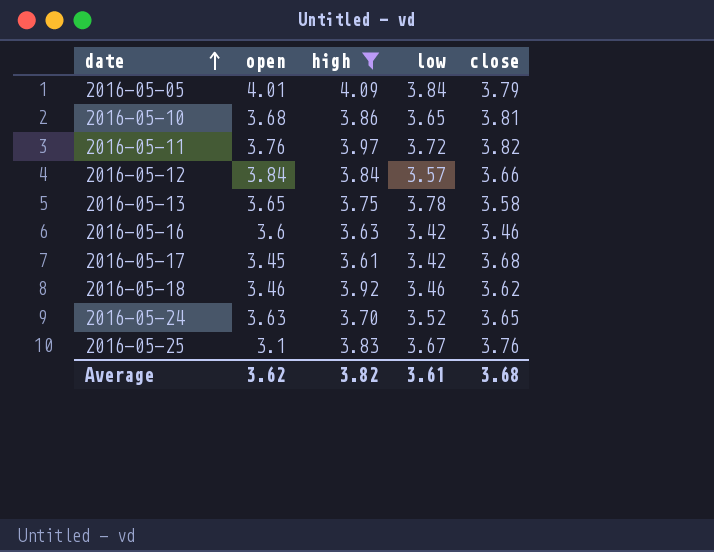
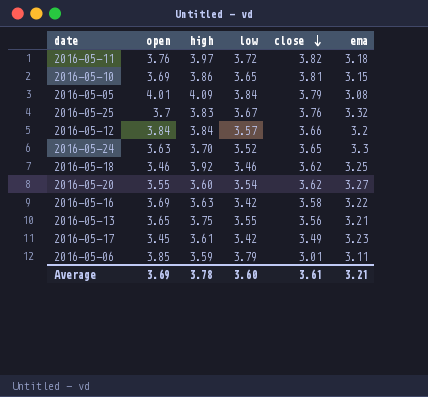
filter: high >= 3.61 -> none
row order: date ascending -> close descending
column ema | position: none -> 6
2016-05-10 | open: 3.68 -> 3.69
2016-05-25 | open: 3.1 -> 3.7
2016-05-16 | open: 3.6 -> 3.69
2016-05-16 | close: 3.46 -> 3.58
2016-05-13 | low: 3.78 -> 3.55
2016-05-13 | close: 3.58 -> 3.56
2016-05-17 | close: 3.68 -> 3.49
Average | open: 3.62 -> 3.69
Average | high: 3.82 -> 3.78
Average | low: 3.61 -> 3.60
Average | close: 3.68 -> 3.61

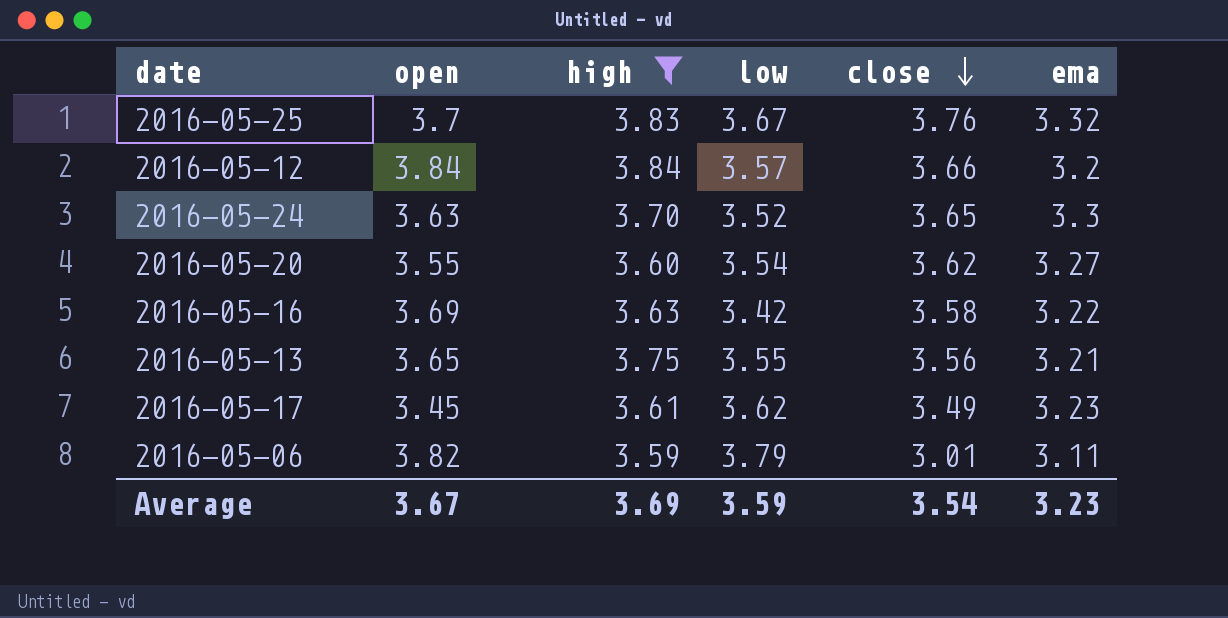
filter: none -> high <= 3.84
2016-05-17 | low: 3.42 -> 3.62
2016-05-06 | open: 3.85 -> 3.82
Average | open: 3.69 -> 3.67
Average | high: 3.78 -> 3.69
Average | low: 3.60 -> 3.59
Average | close: 3.61 -> 3.54
Average | ema: 3.21 -> 3.23

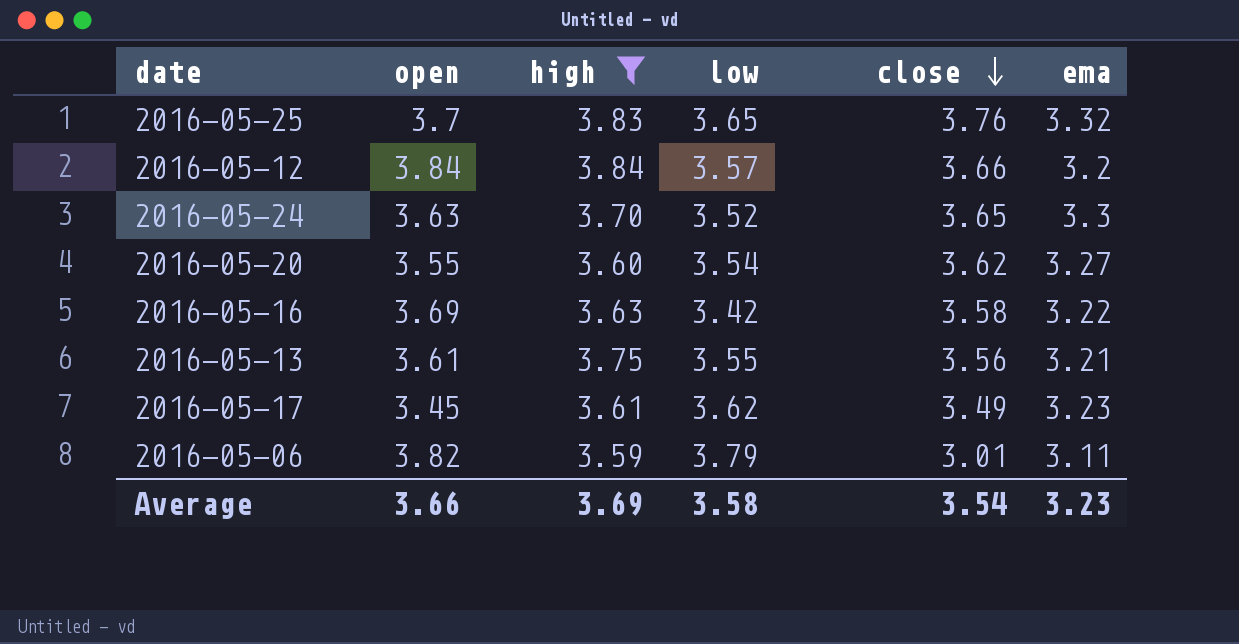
2016-05-25 | low: 3.67 -> 3.65
2016-05-13 | open: 3.65 -> 3.61
Average | open: 3.67 -> 3.66
Average | low: 3.59 -> 3.58

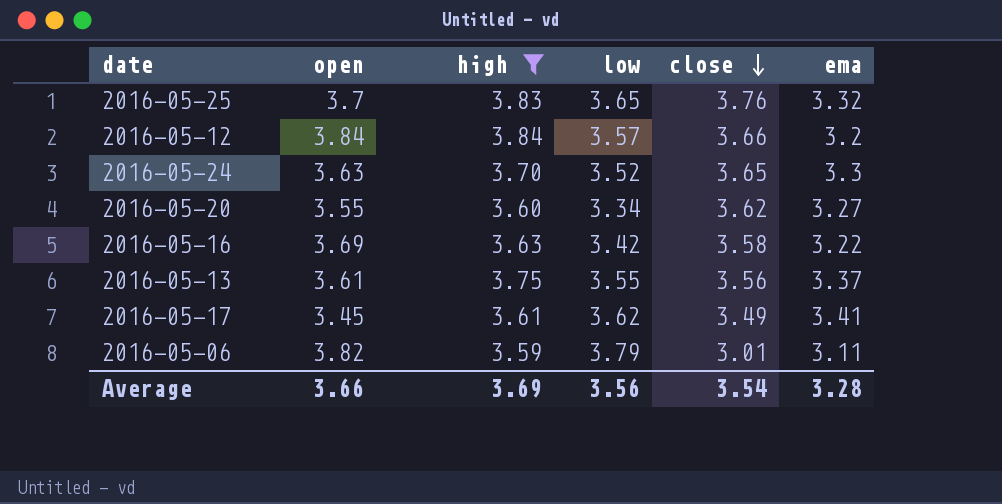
2016-05-20 | low: 3.54 -> 3.34
2016-05-13 | ema: 3.21 -> 3.37
2016-05-17 | ema: 3.23 -> 3.41
Average | low: 3.58 -> 3.56
Average | ema: 3.23 -> 3.28

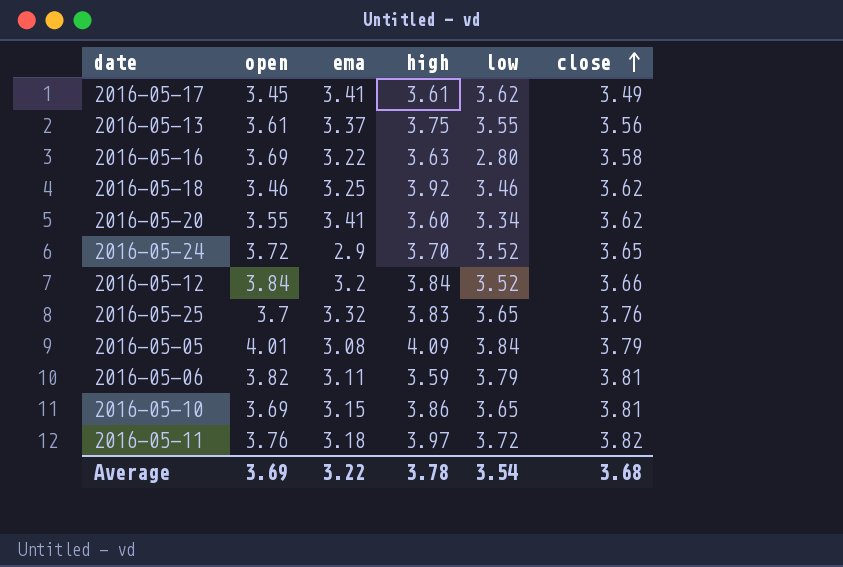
filter: high <= 3.84 -> none
row order: close descending -> close ascending
column ema | position: 6 -> 3
2016-05-16 | low: 3.42 -> 2.80
2016-05-20 | ema: 3.27 -> 3.41
2016-05-24 | open: 3.63 -> 3.72
2016-05-24 | ema: 3.3 -> 2.9
2016-05-12 | low: 3.57 -> 3.52
2016-05-06 | close: 3.01 -> 3.81
Average | open: 3.66 -> 3.69
Average | ema: 3.28 -> 3.22
Average | high: 3.69 -> 3.78
Average | low: 3.56 -> 3.54
Average | close: 3.54 -> 3.68

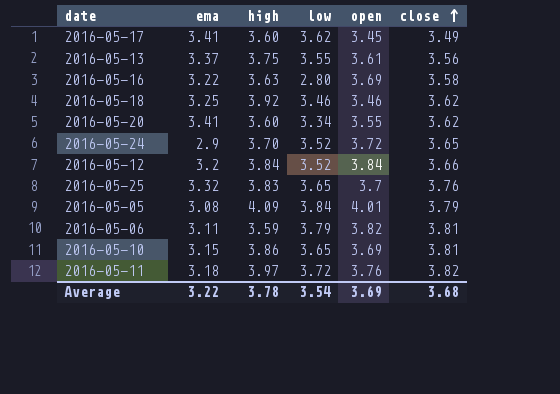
column open | position: 2 -> 5
2016-05-17 | high: 3.61 -> 3.60

